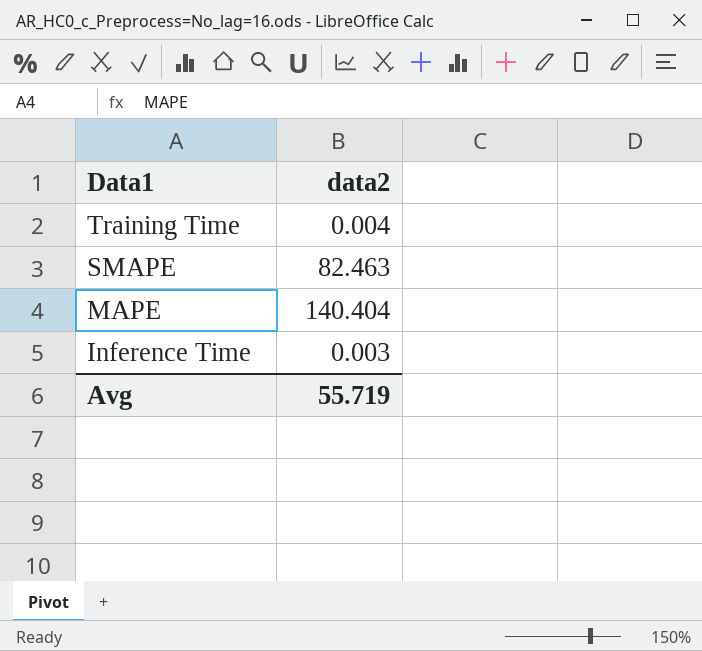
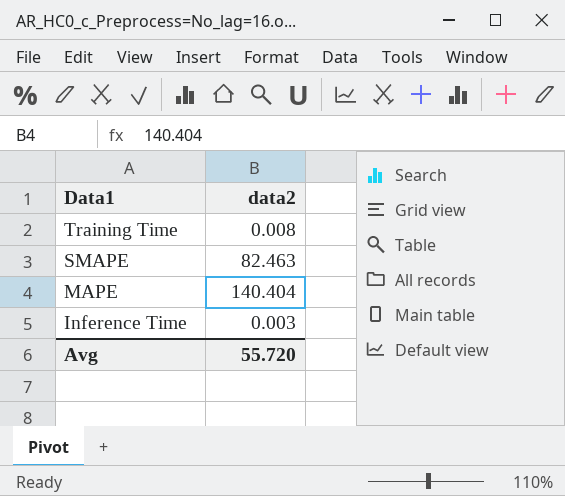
Training Time | data2: 0.004 -> 0.008
Avg | data2: 55.719 -> 55.720

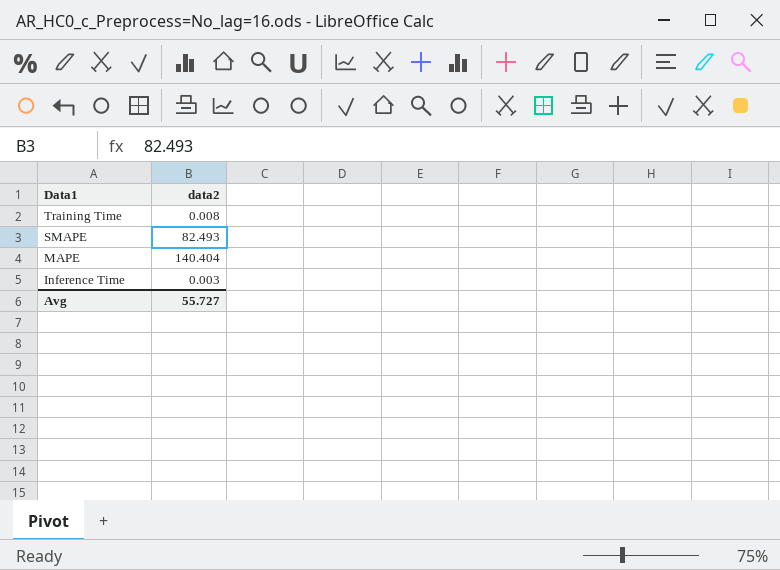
SMAPE | data2: 82.463 -> 82.493
Avg | data2: 55.720 -> 55.727

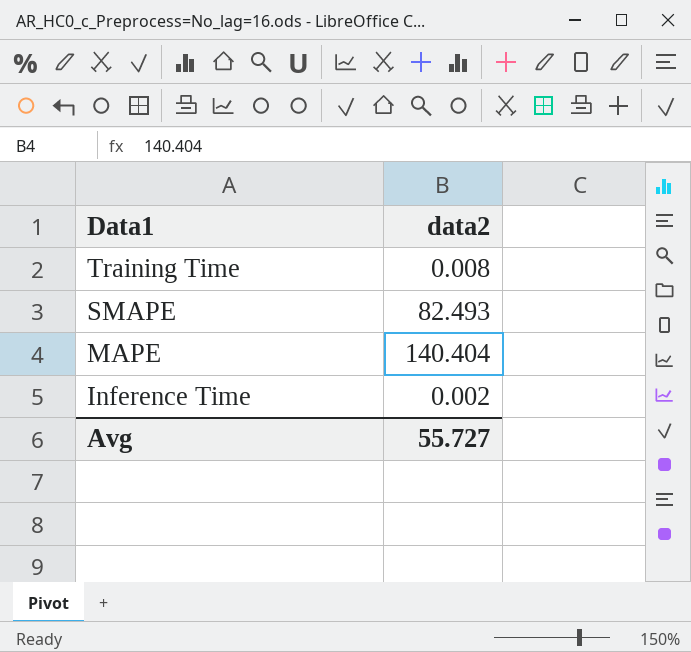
Inference Time | data2: 0.003 -> 0.002

